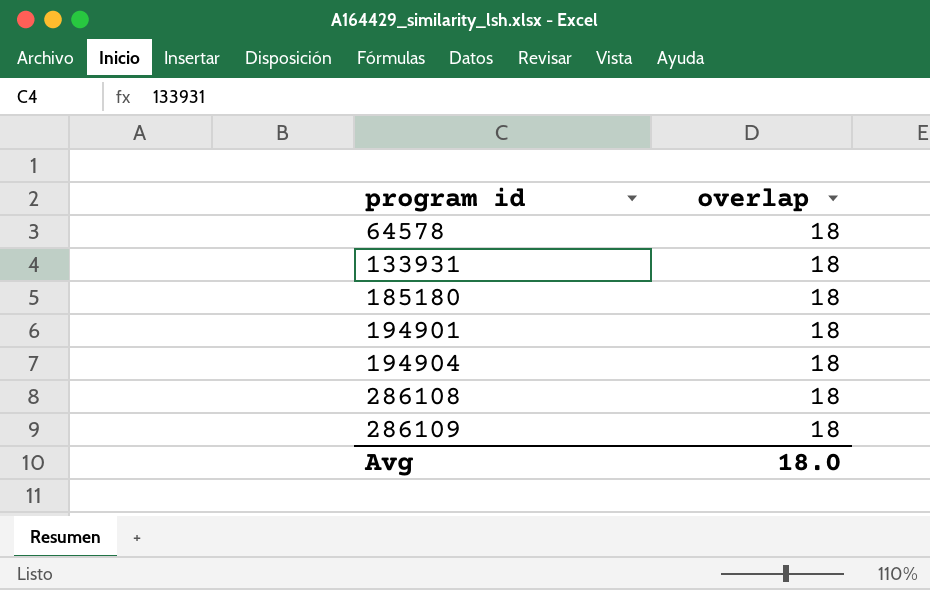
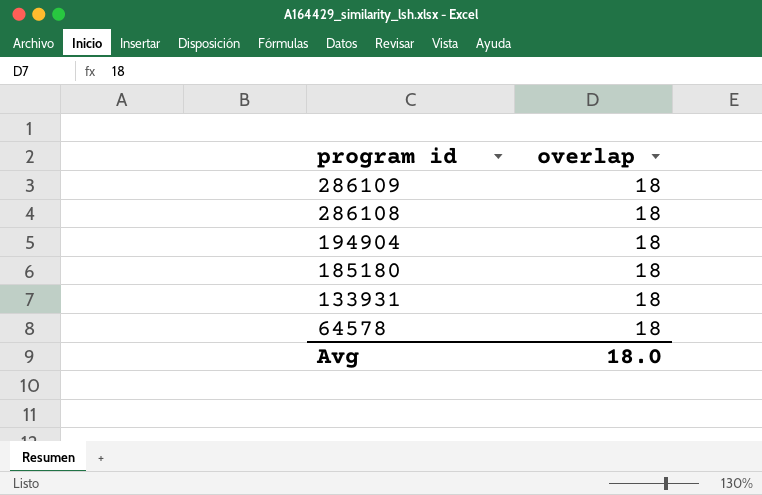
row order: program id ascending -> program id descending
row 194901: 18 -> none

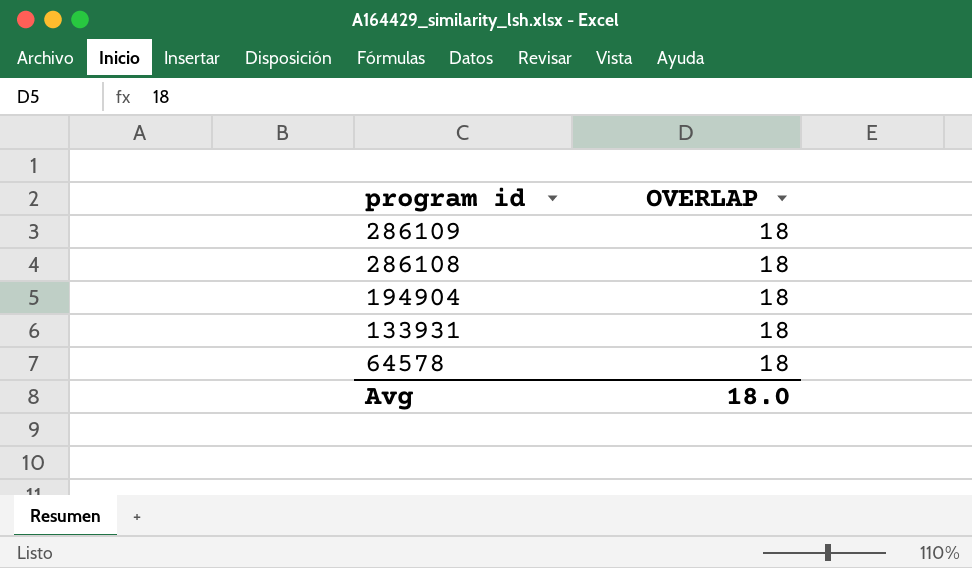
column name: overlap -> OVERLAP
row 185180: 18 -> none

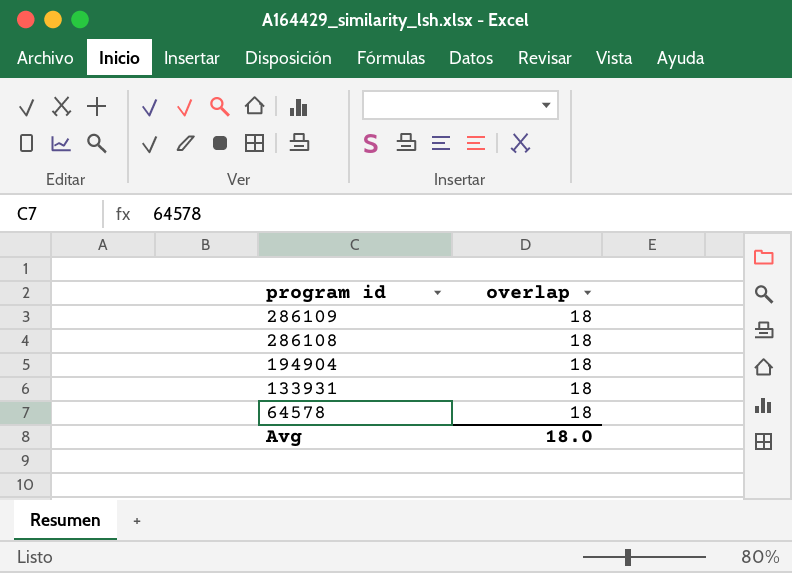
column name: OVERLAP -> overlap

